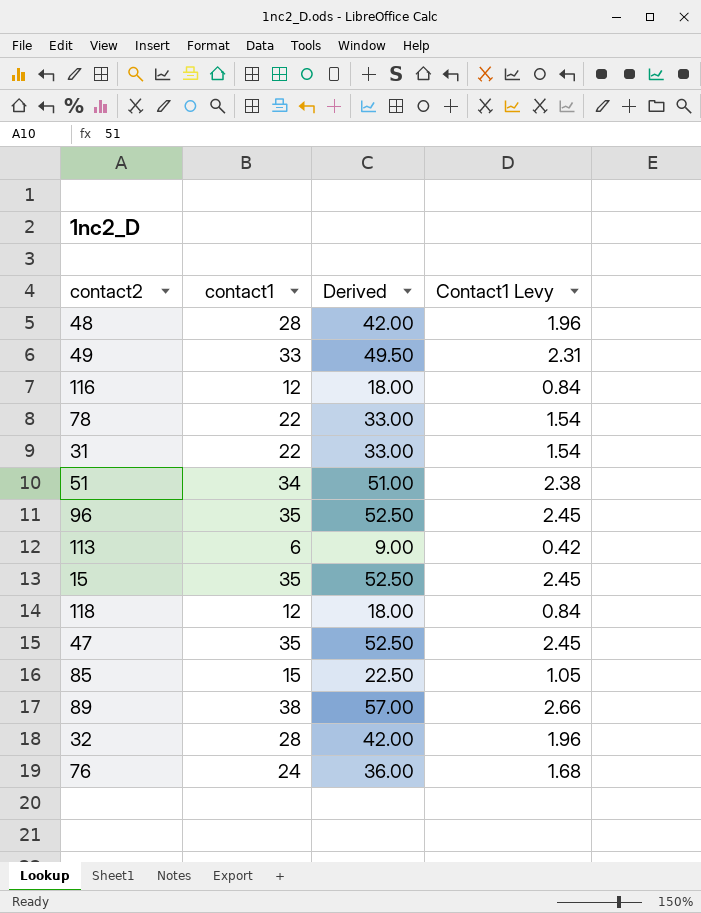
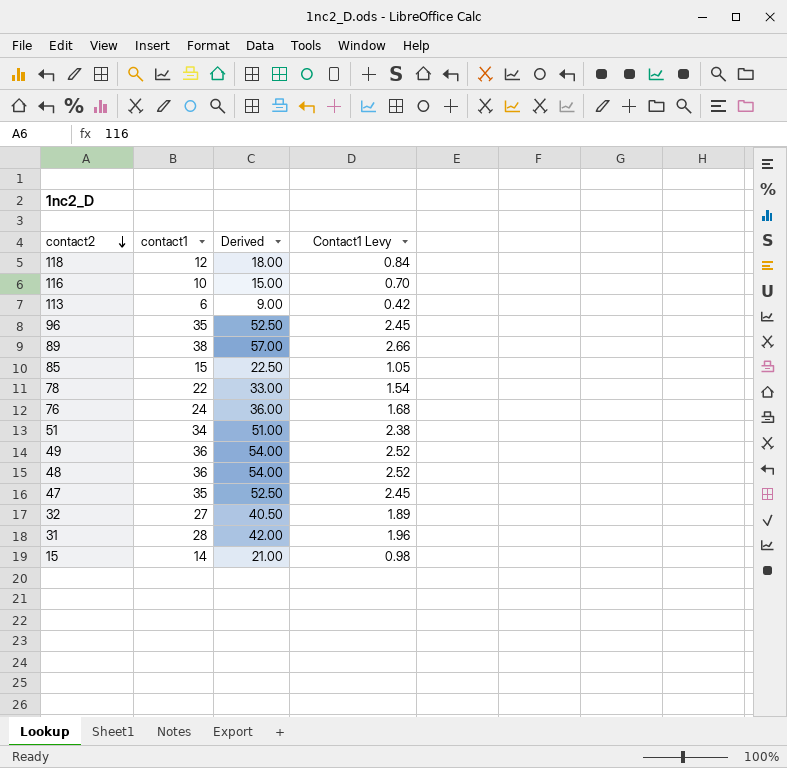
row order: none -> contact2 descending
116 | contact1: 12 -> 10
116 | Derived: 18.00 -> 15.00
116 | Contact1 Levy: 0.84 -> 0.70
49 | contact1: 33 -> 36
49 | Derived: 49.50 -> 54.00
49 | Contact1 Levy: 2.31 -> 2.52
48 | contact1: 28 -> 36
48 | Derived: 42.00 -> 54.00
48 | Contact1 Levy: 1.96 -> 2.52
32 | contact1: 28 -> 27
32 | Derived: 42.00 -> 40.50
32 | Contact1 Levy: 1.96 -> 1.89
31 | contact1: 22 -> 28
31 | Derived: 33.00 -> 42.00
31 | Contact1 Levy: 1.54 -> 1.96
15 | contact1: 35 -> 14
15 | Derived: 52.50 -> 21.00
15 | Contact1 Levy: 2.45 -> 0.98

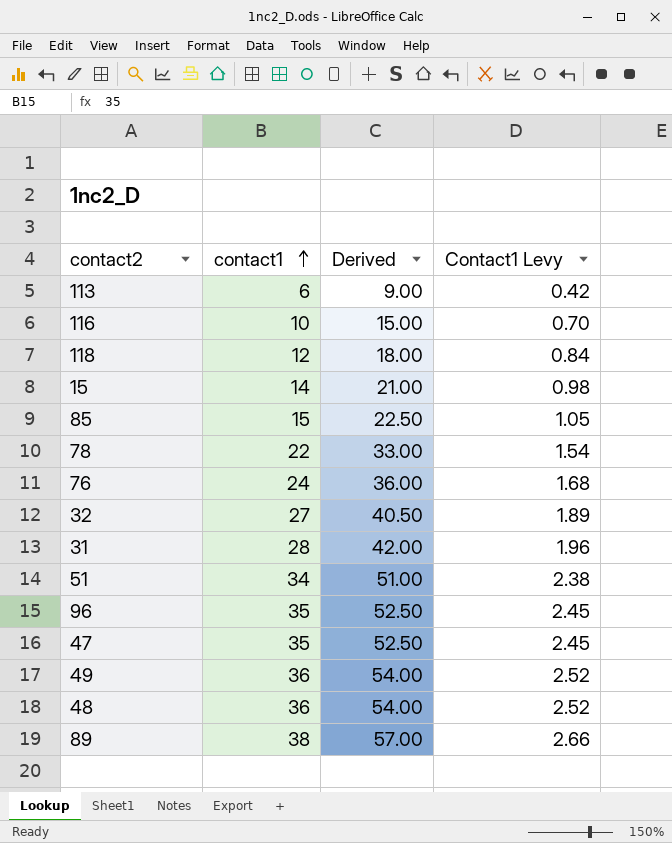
row order: contact2 descending -> contact1 ascending

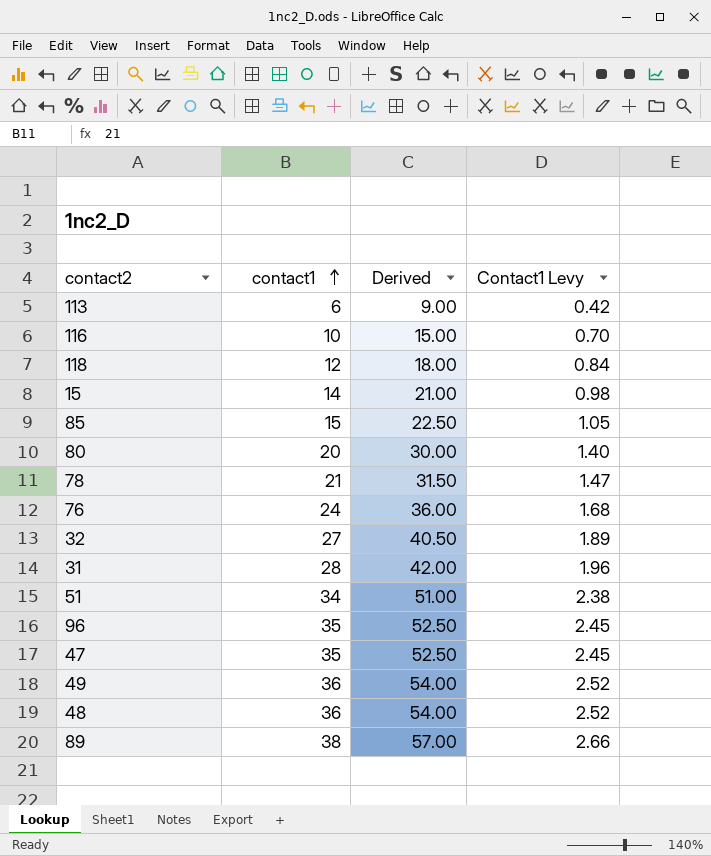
row 80: none -> 20 | 30.00 | 1.40
78 | contact1: 22 -> 21
78 | Derived: 33.00 -> 31.50
78 | Contact1 Levy: 1.54 -> 1.47

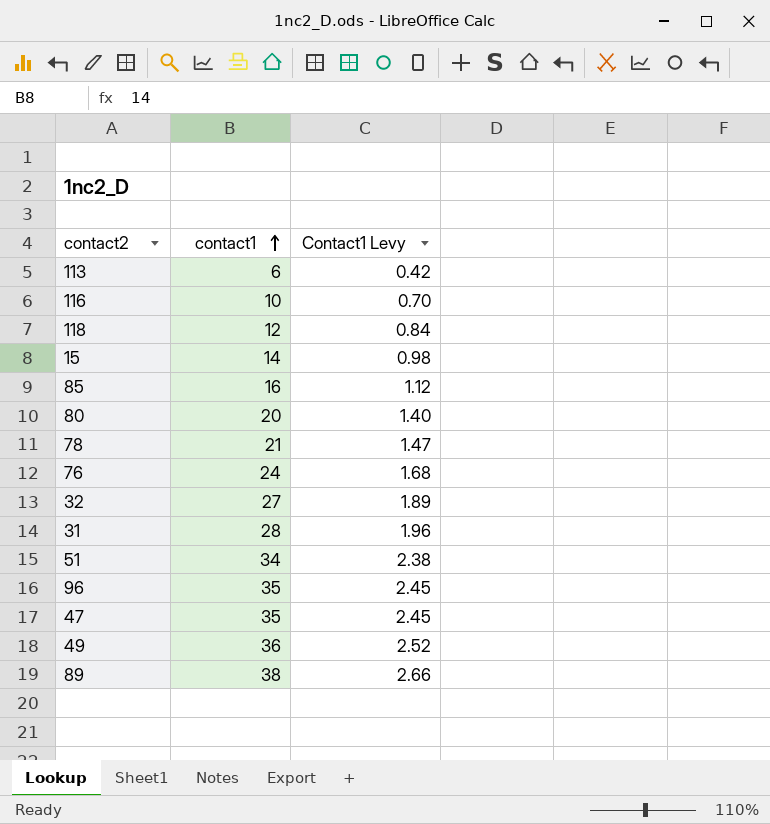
column Derived | formula: [contact1] * 1.5 -> none
row 48: 36 | 54.00 | 2.52 -> none
85 | contact1: 15 -> 16
85 | Contact1 Levy: 1.05 -> 1.12

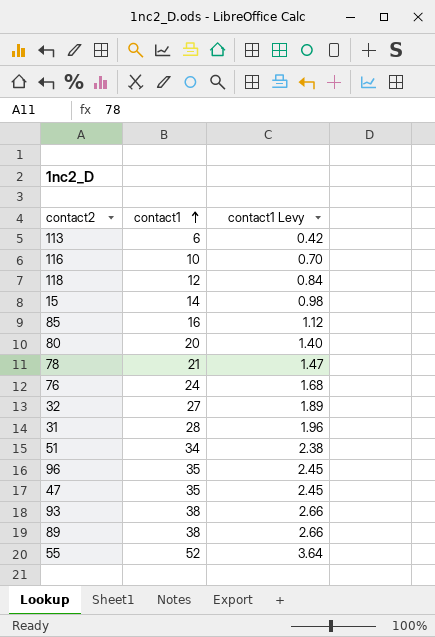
column name: Contact1 Levy -> contact1 Levy
row 49: 36 | 2.52 -> none
row 93: none -> 38 | 2.66
row 55: none -> 52 | 3.64

